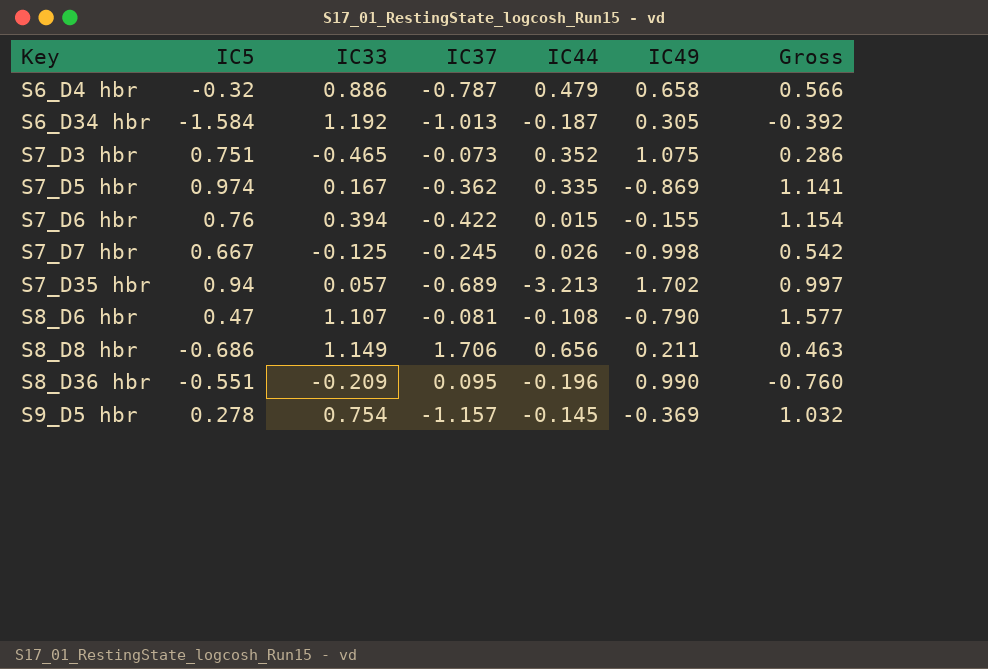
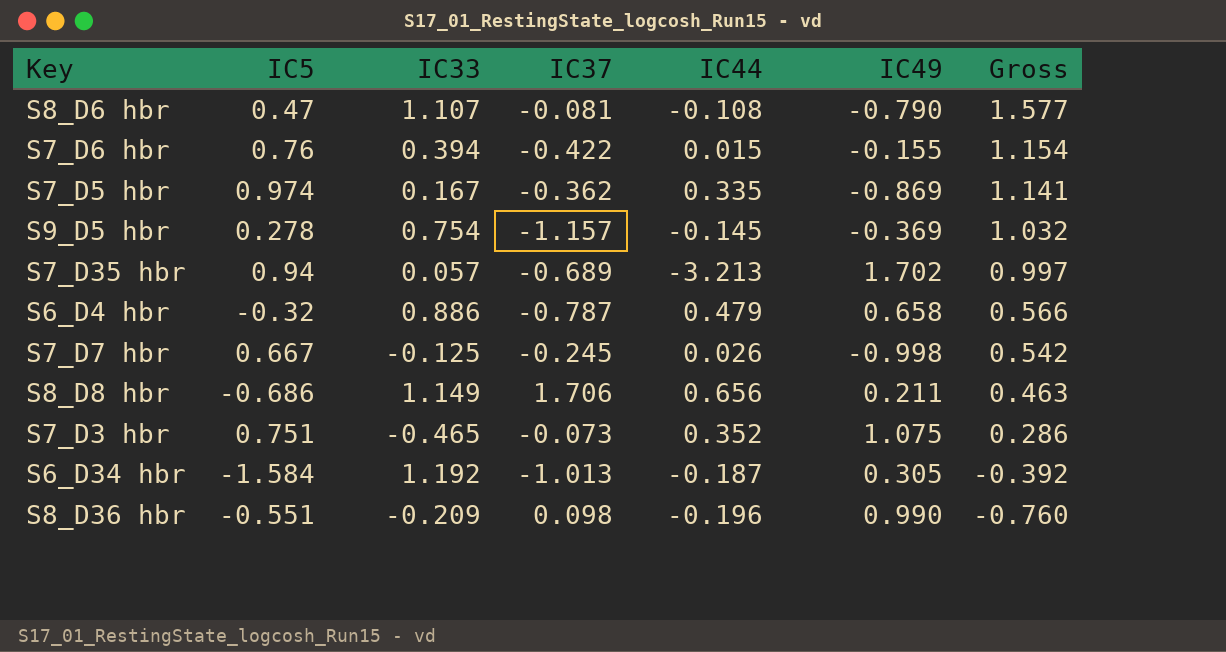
row order: Key ascending -> Gross descending
S8_D36 hbr | IC37: 0.095 -> 0.098

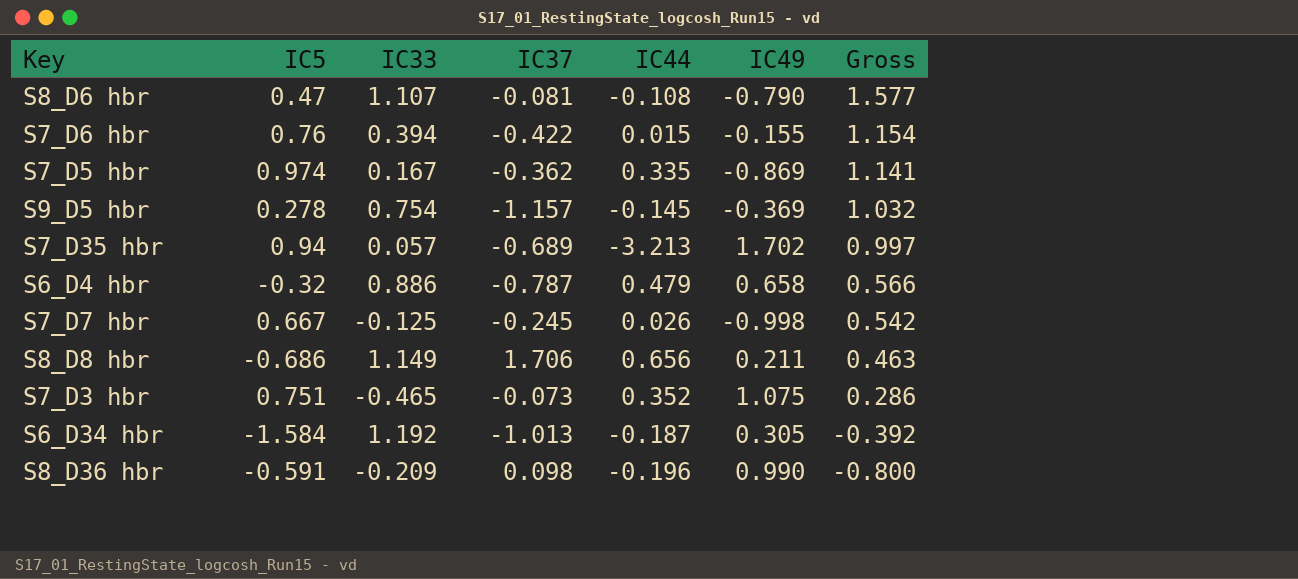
S8_D36 hbr | IC5: -0.551 -> -0.591
S8_D36 hbr | Gross: -0.760 -> -0.800

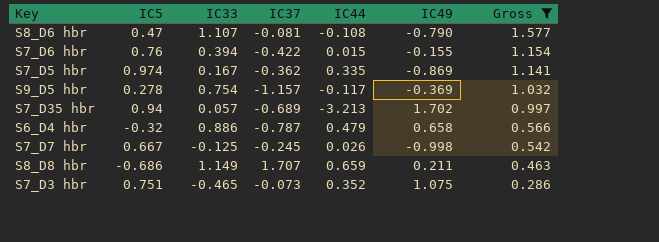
filter: none -> Gross >= 0.286
S9_D5 hbr | IC44: -0.145 -> -0.117
S8_D8 hbr | IC37: 1.706 -> 1.707
S8_D8 hbr | IC44: 0.656 -> 0.659

